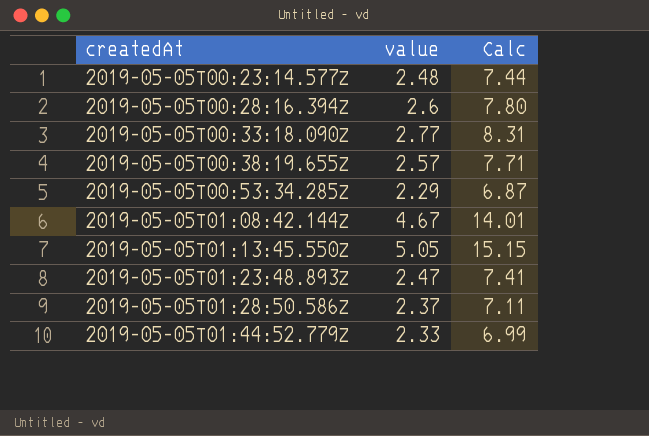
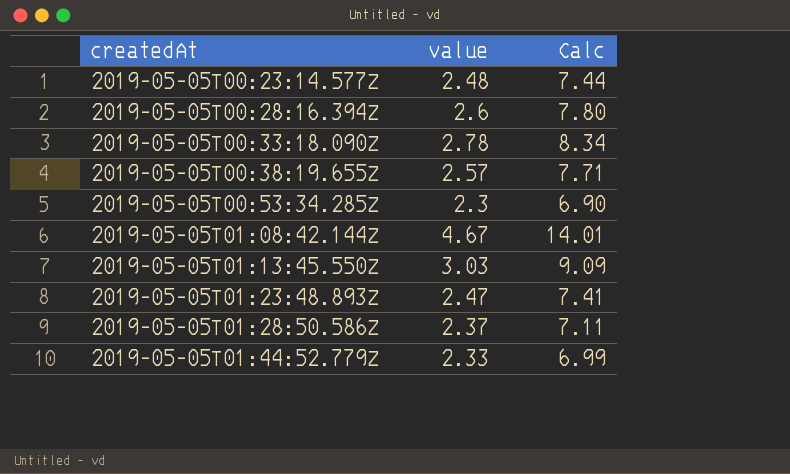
2019-05-05T00:33:18.090Z | value: 2.77 -> 2.78
2019-05-05T00:33:18.090Z | Calc: 8.31 -> 8.34
2019-05-05T00:53:34.285Z | value: 2.29 -> 2.3
2019-05-05T00:53:34.285Z | Calc: 6.87 -> 6.90
2019-05-05T01:13:45.550Z | value: 5.05 -> 3.03
2019-05-05T01:13:45.550Z | Calc: 15.15 -> 9.09

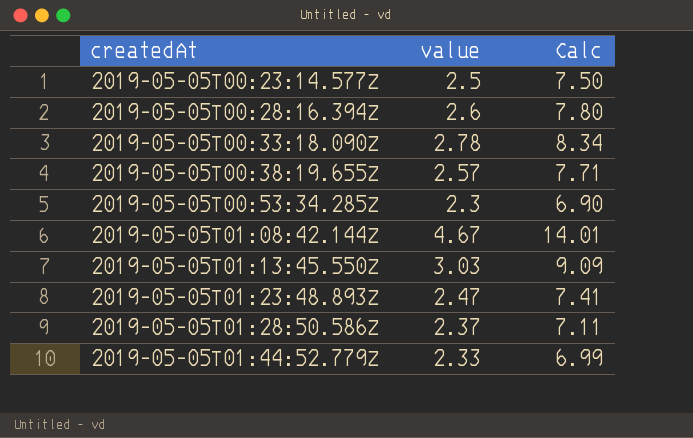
2019-05-05T00:23:14.577Z | value: 2.48 -> 2.5
2019-05-05T00:23:14.577Z | Calc: 7.44 -> 7.50

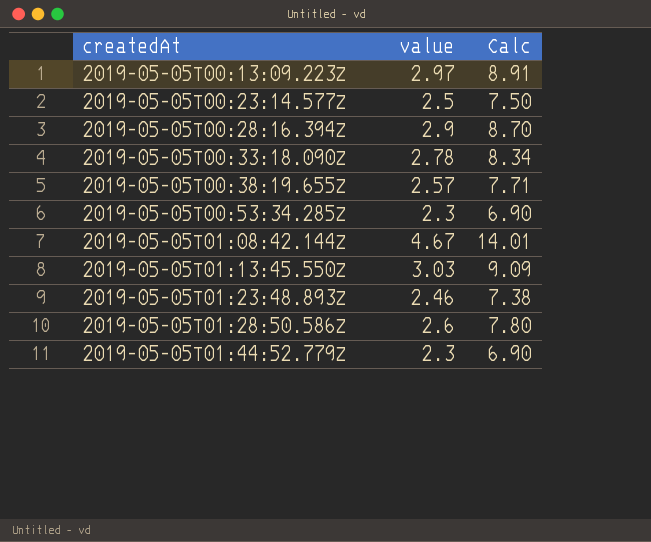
row 2019-05-05T00:13:09.223Z: none -> 2.97 | 8.91
2019-05-05T00:28:16.394Z | value: 2.6 -> 2.9
2019-05-05T00:28:16.394Z | Calc: 7.80 -> 8.70
2019-05-05T01:23:48.893Z | value: 2.47 -> 2.46
2019-05-05T01:23:48.893Z | Calc: 7.41 -> 7.38
2019-05-05T01:28:50.586Z | value: 2.37 -> 2.6
2019-05-05T01:28:50.586Z | Calc: 7.11 -> 7.80
2019-05-05T01:44:52.779Z | value: 2.33 -> 2.3
2019-05-05T01:44:52.779Z | Calc: 6.99 -> 6.90

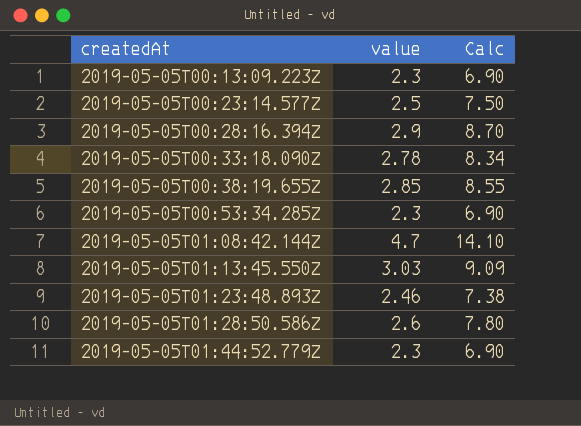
2019-05-05T00:13:09.223Z | value: 2.97 -> 2.3
2019-05-05T00:13:09.223Z | Calc: 8.91 -> 6.90
2019-05-05T00:38:19.655Z | value: 2.57 -> 2.85
2019-05-05T00:38:19.655Z | Calc: 7.71 -> 8.55
2019-05-05T01:08:42.144Z | value: 4.67 -> 4.7
2019-05-05T01:08:42.144Z | Calc: 14.01 -> 14.10

